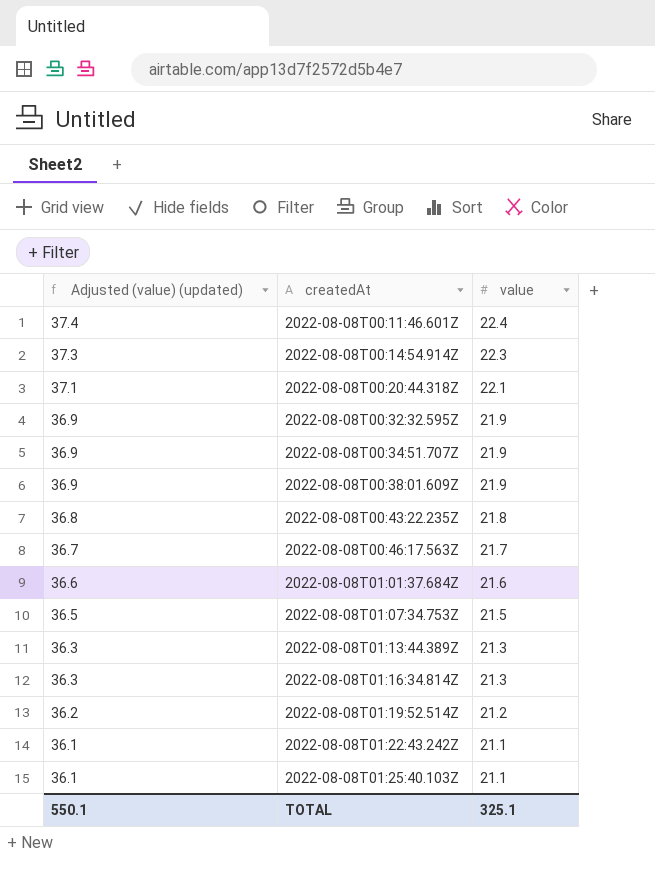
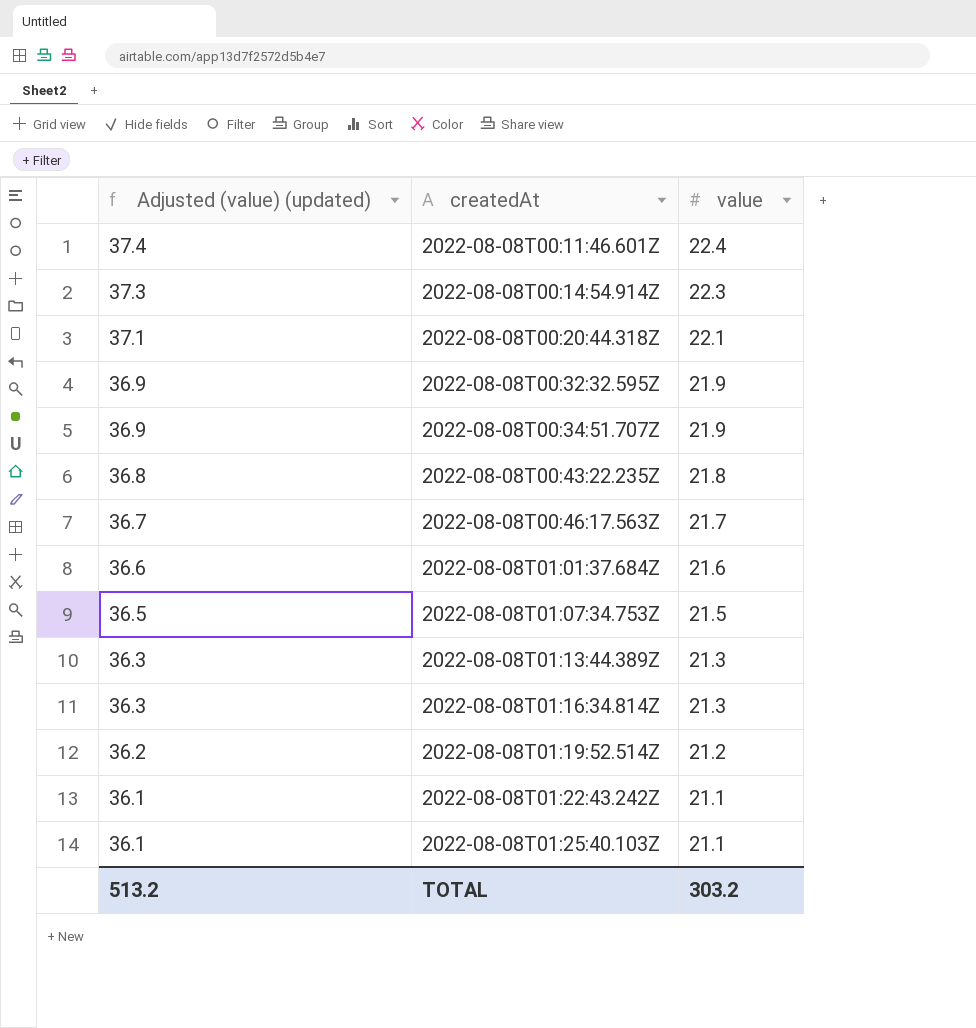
row 2022-08-08T00:38:01.609Z: 36.9 | 21.9 -> none
TOTAL | Adjusted (value) (updated): 550.1 -> 513.2
TOTAL | value: 325.1 -> 303.2

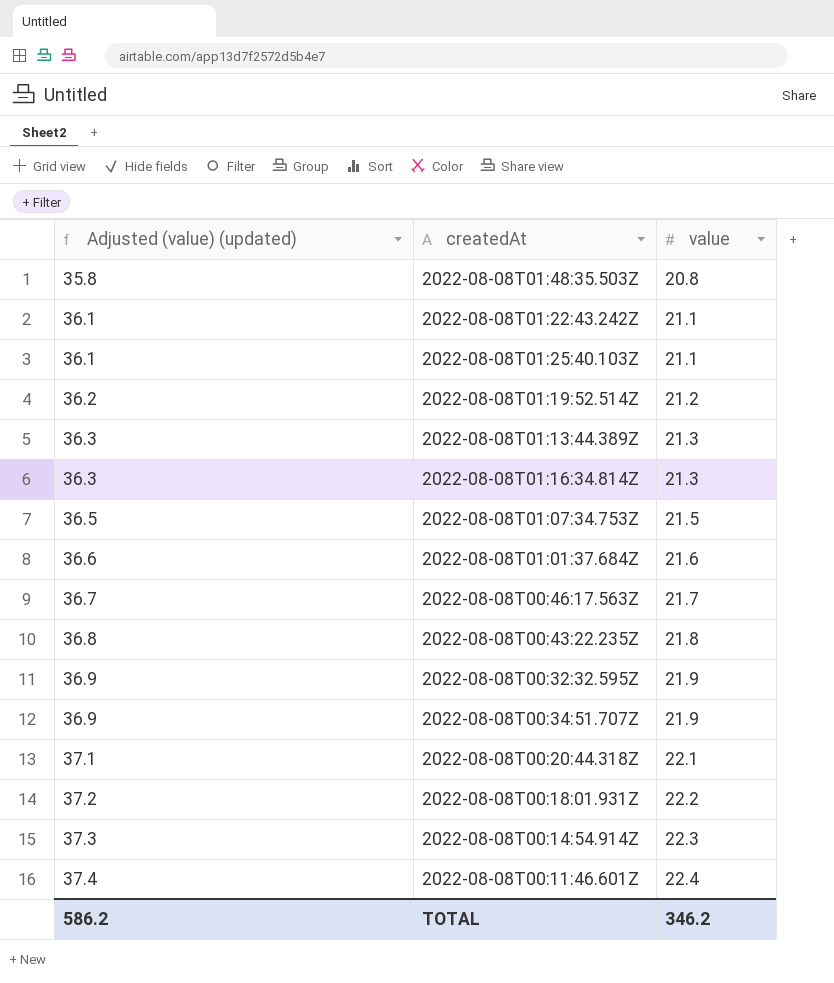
row order: Adjusted (value) (updated) descending -> Adjusted (value) (updated) ascending
row 2022-08-08T01:48:35.503Z: none -> 35.8 | 20.8
row 2022-08-08T00:18:01.931Z: none -> 37.2 | 22.2
TOTAL | Adjusted (value) (updated): 513.2 -> 586.2
TOTAL | value: 303.2 -> 346.2

